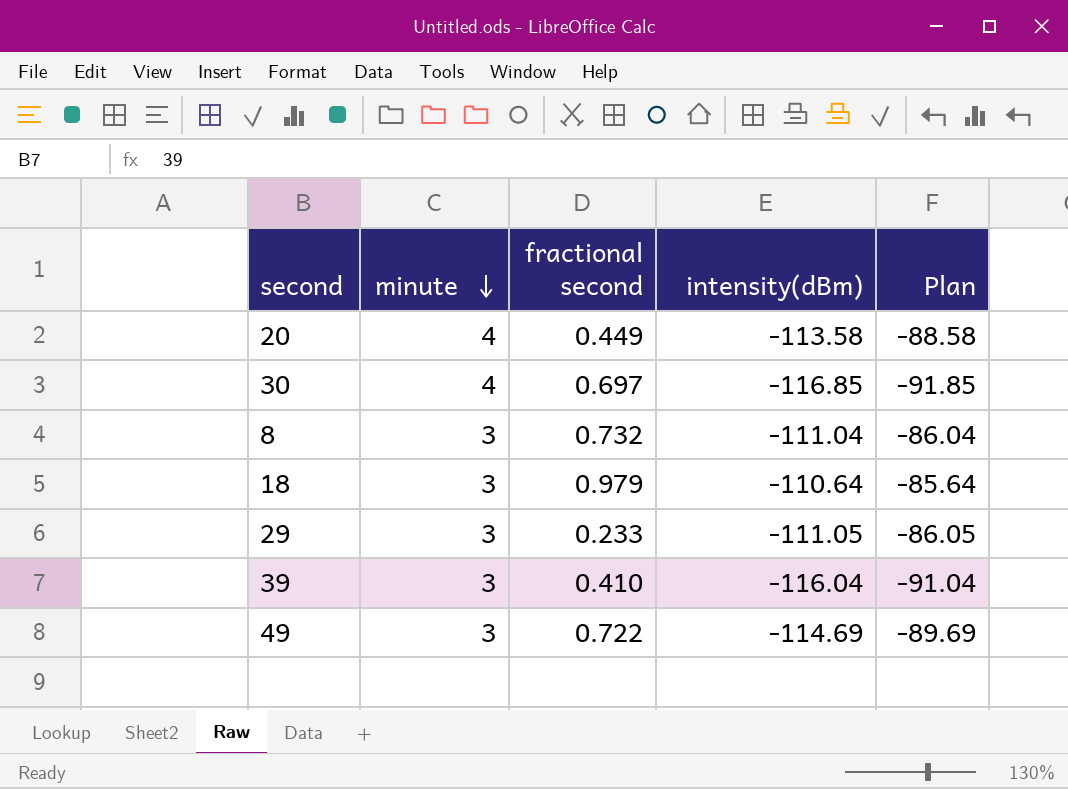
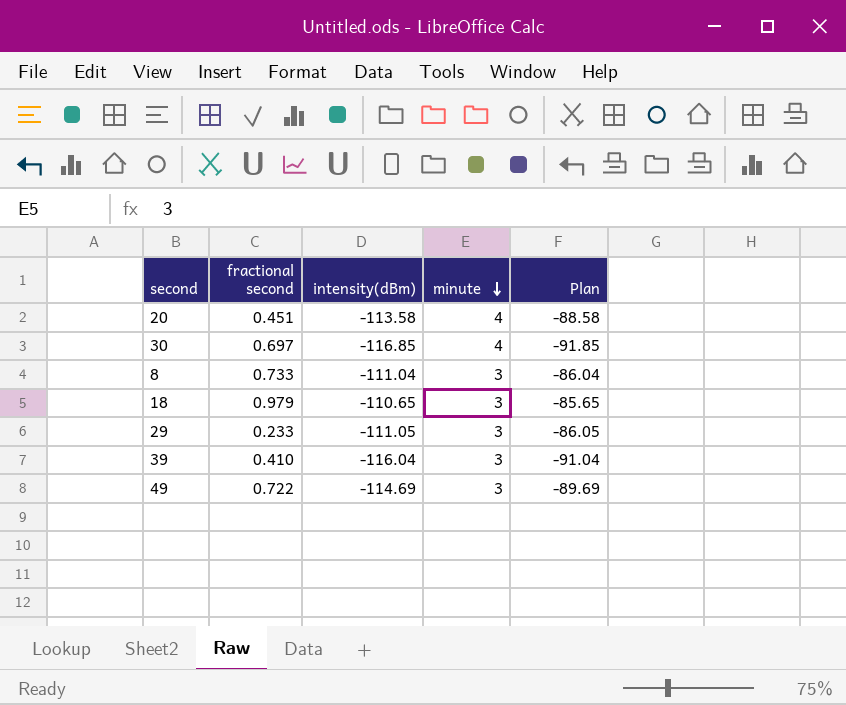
column minute | position: 2 -> 4
20 | fractional second: 0.449 -> 0.451
8 | fractional second: 0.732 -> 0.733
18 | intensity(dBm): -110.64 -> -110.65
18 | Plan: -85.64 -> -85.65

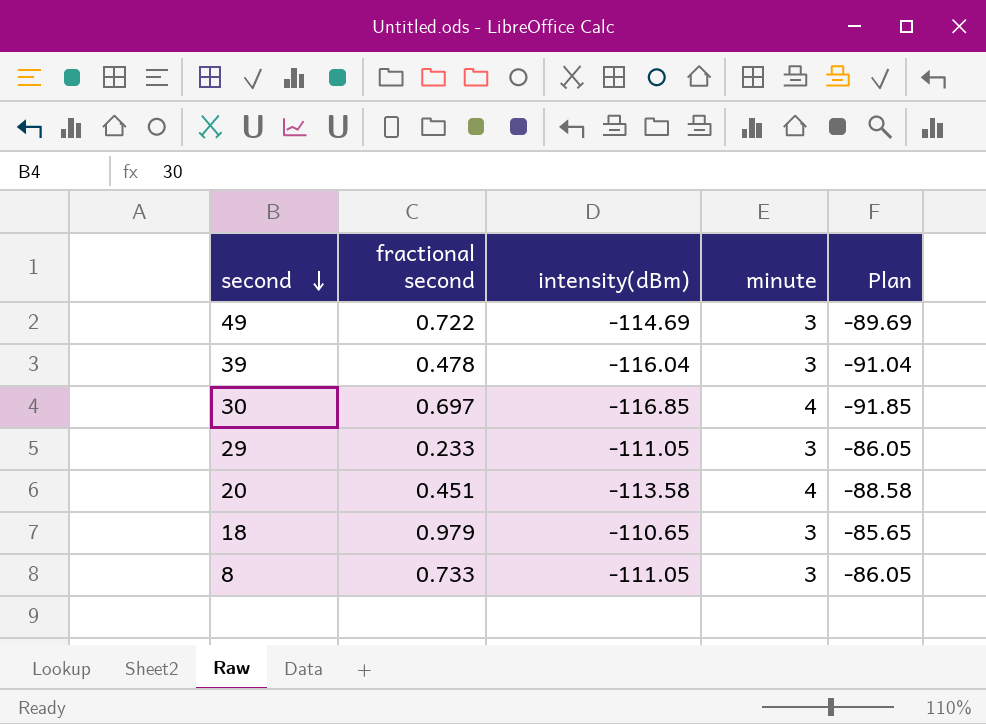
row order: minute descending -> second descending
39 | fractional second: 0.410 -> 0.478
8 | intensity(dBm): -111.04 -> -111.05
8 | Plan: -86.04 -> -86.05

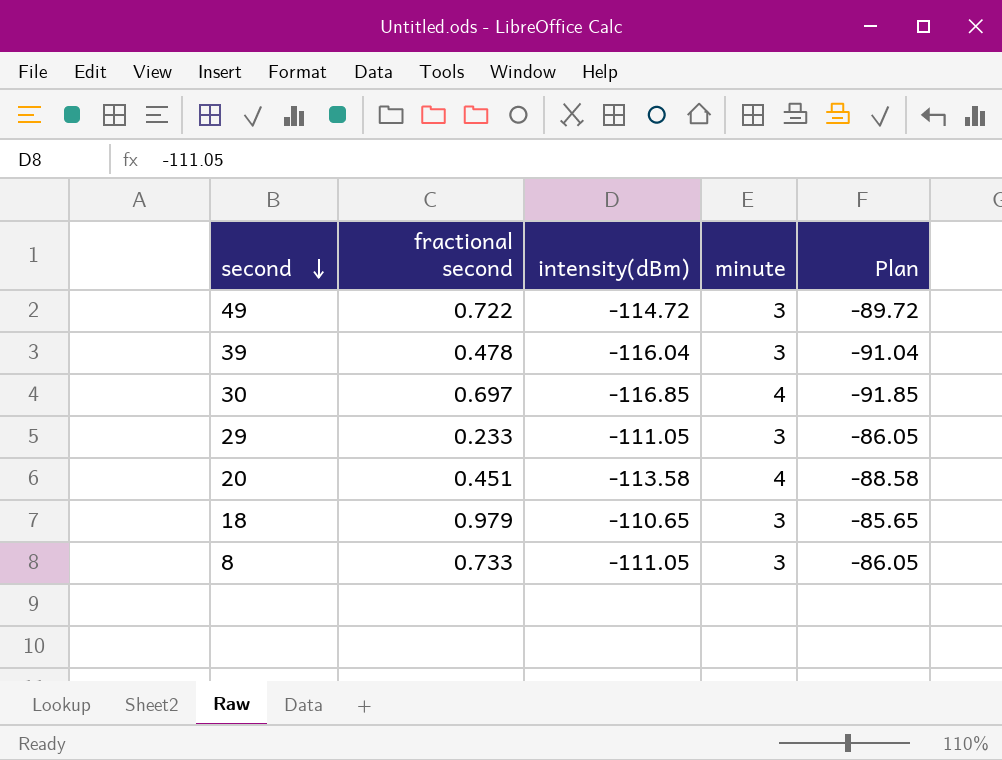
49 | intensity(dBm): -114.69 -> -114.72
49 | Plan: -89.69 -> -89.72

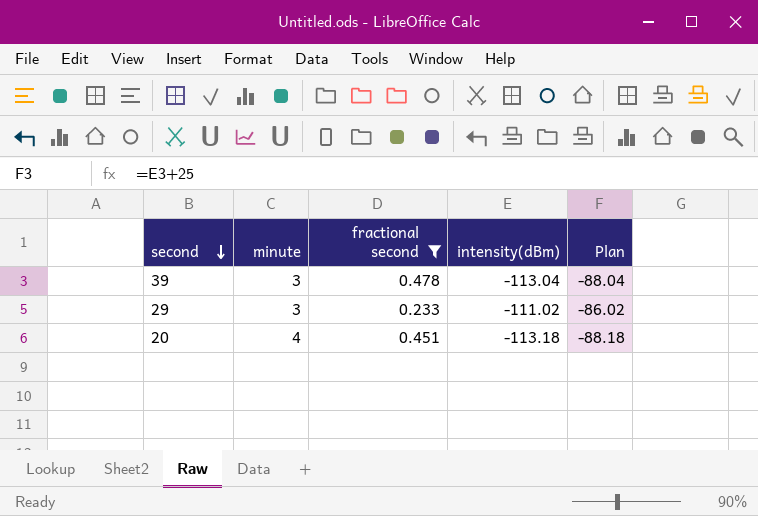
filter: none -> fractional second <= 0.478
column minute | position: 4 -> 2
39 | intensity(dBm): -116.04 -> -113.04
39 | Plan: -91.04 -> -88.04
29 | intensity(dBm): -111.05 -> -111.02
29 | Plan: -86.05 -> -86.02
20 | intensity(dBm): -113.58 -> -113.18
20 | Plan: -88.58 -> -88.18

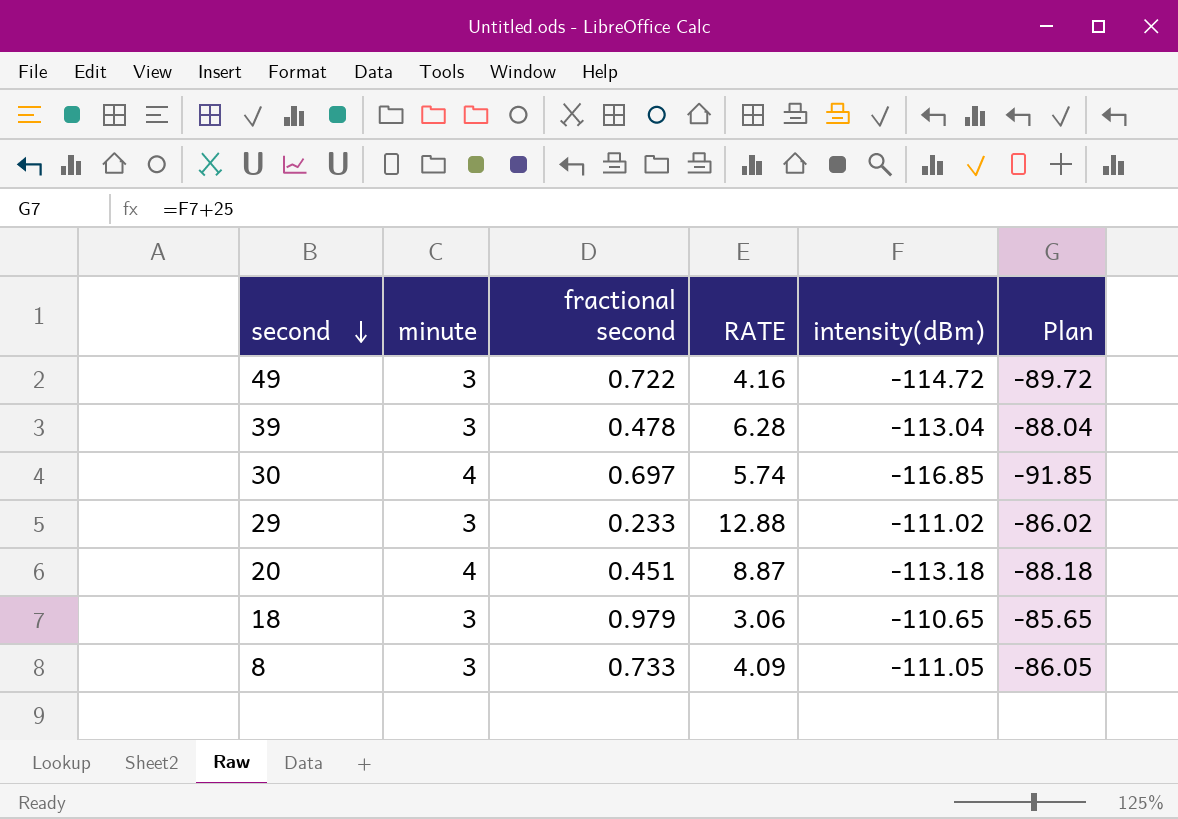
filter: fractional second <= 0.478 -> none
column RATE | formula: none -> [minute] / [fractional second]

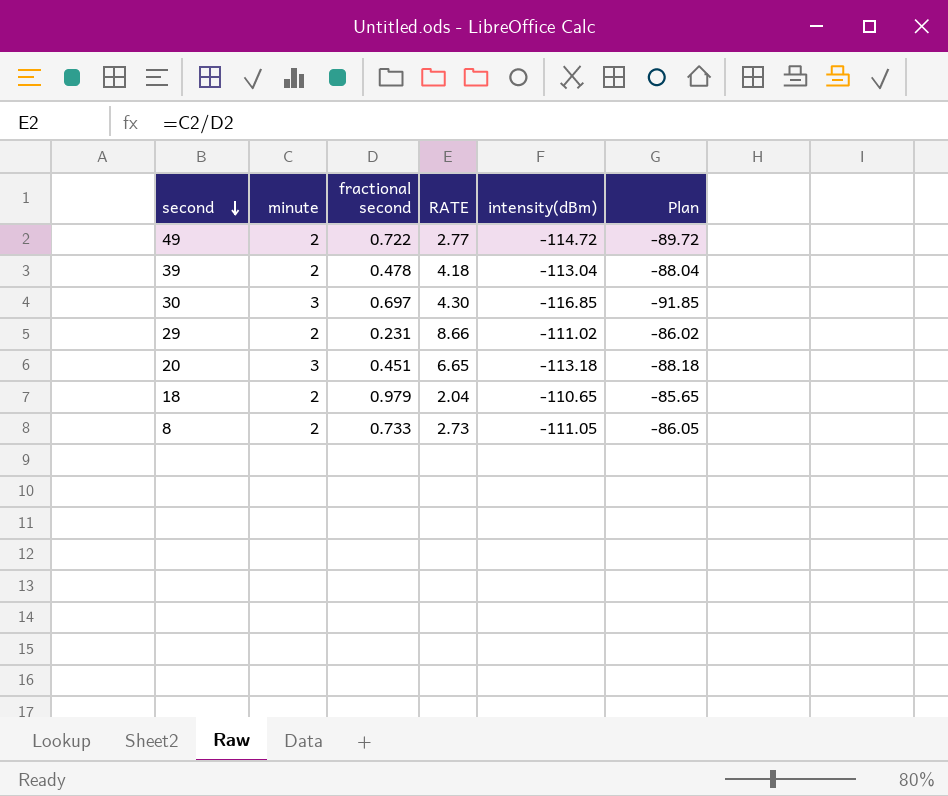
49 | minute: 3 -> 2
49 | RATE: 4.16 -> 2.77
39 | minute: 3 -> 2
39 | RATE: 6.28 -> 4.18
30 | minute: 4 -> 3
30 | RATE: 5.74 -> 4.30
29 | minute: 3 -> 2
29 | fractional second: 0.233 -> 0.231
29 | RATE: 12.88 -> 8.66
20 | minute: 4 -> 3
20 | RATE: 8.87 -> 6.65
18 | minute: 3 -> 2
18 | RATE: 3.06 -> 2.04
8 | minute: 3 -> 2
8 | RATE: 4.09 -> 2.73

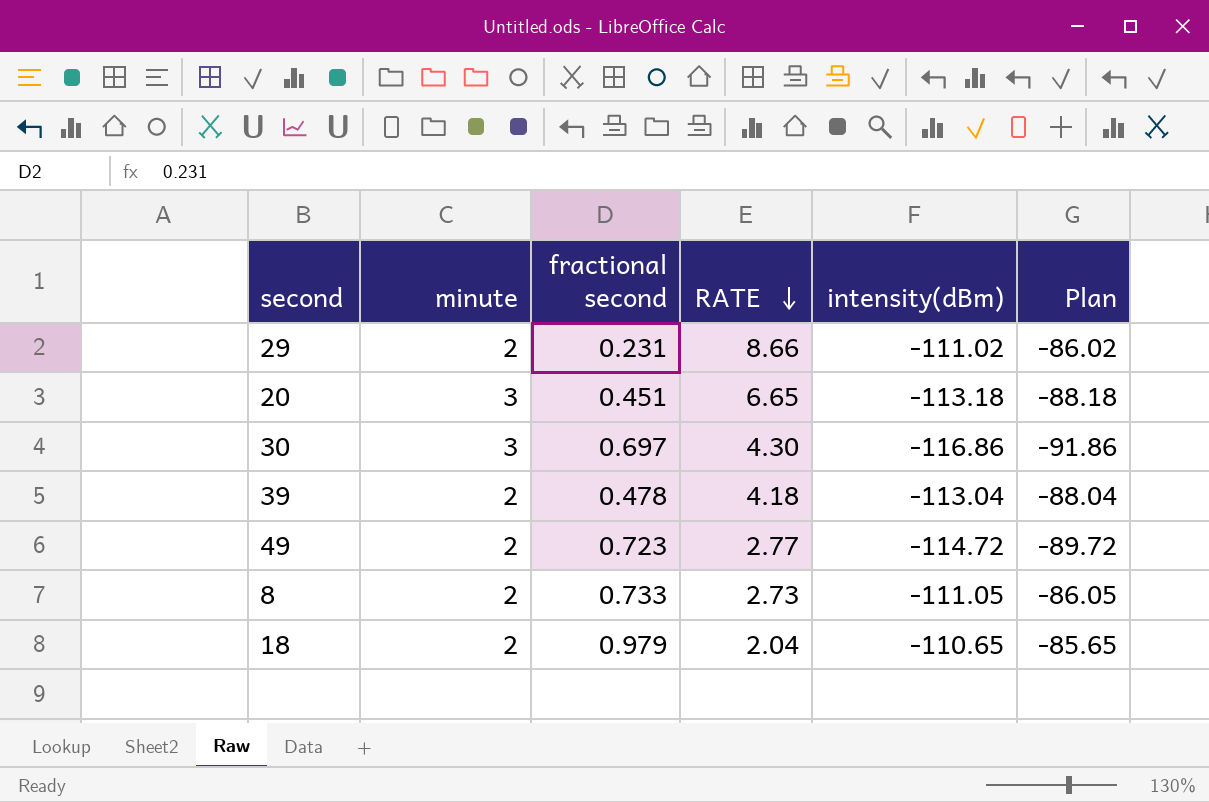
row order: second descending -> RATE descending
30 | intensity(dBm): -116.85 -> -116.86
30 | Plan: -91.85 -> -91.86
49 | fractional second: 0.722 -> 0.723

